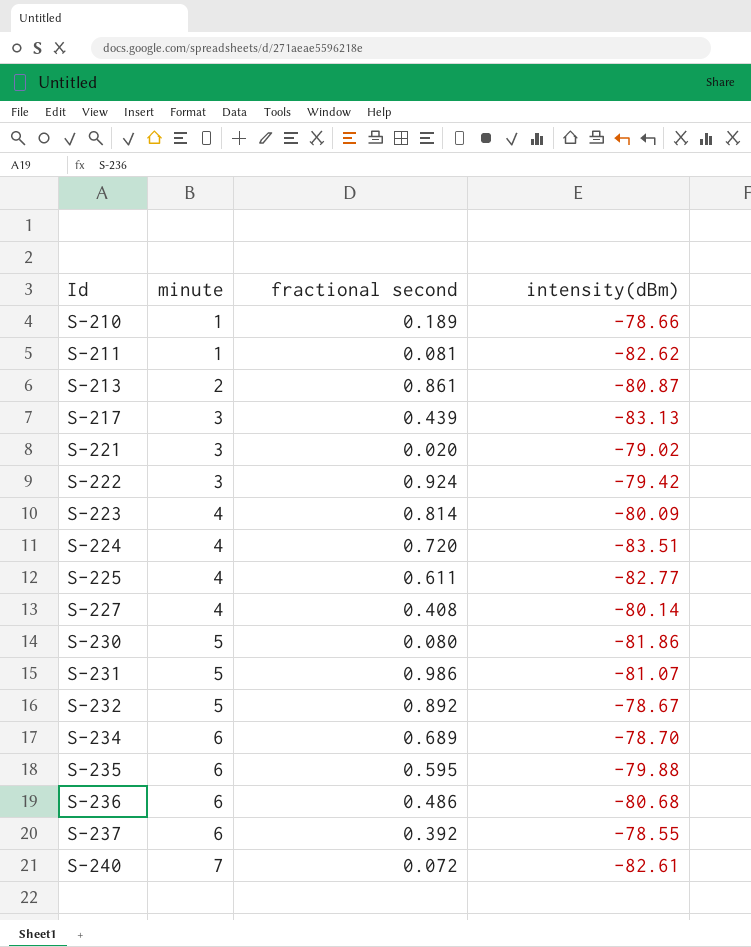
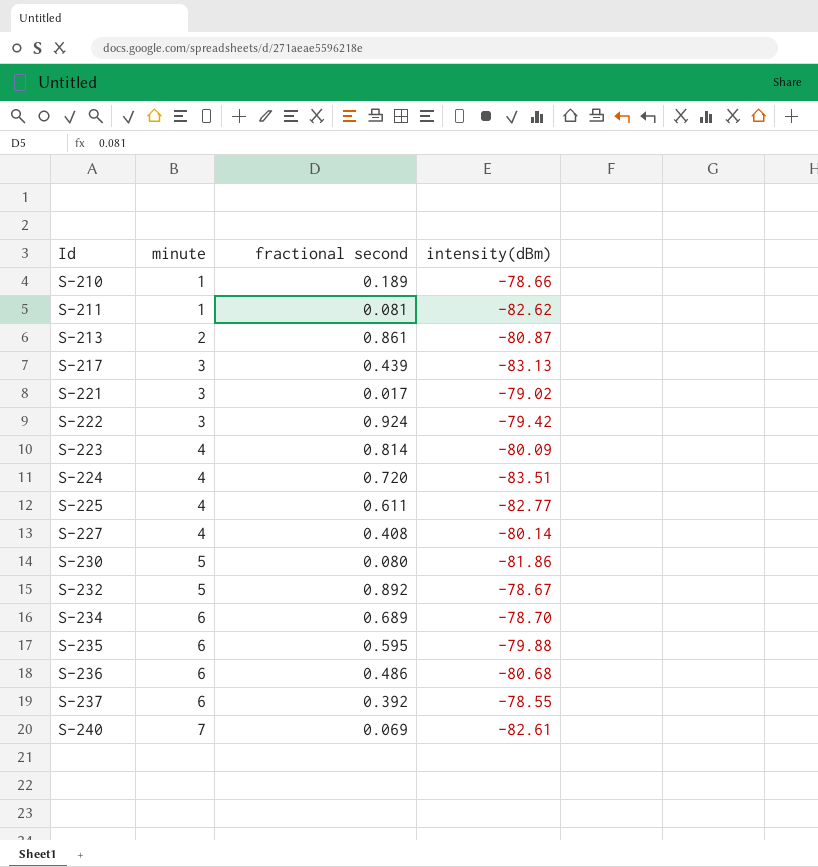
row S-231: 5 | 0.986 | -81.07 -> none
S-221 | fractional second: 0.020 -> 0.017
S-240 | fractional second: 0.072 -> 0.069

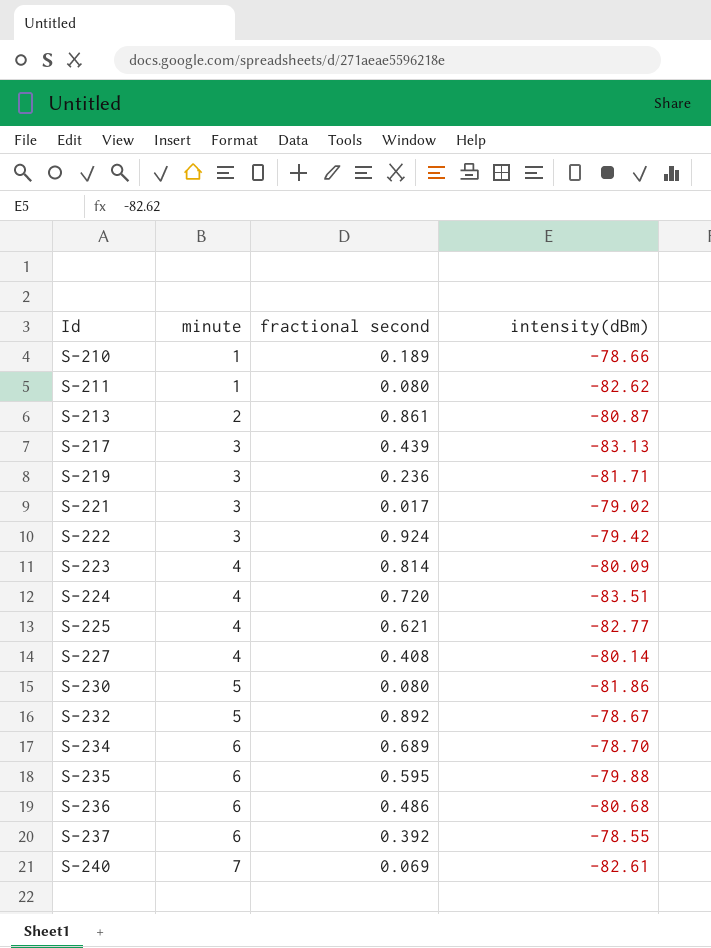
S-211 | fractional second: 0.081 -> 0.080
row S-219: none -> 3 | 0.236 | -81.71
S-225 | fractional second: 0.611 -> 0.621

